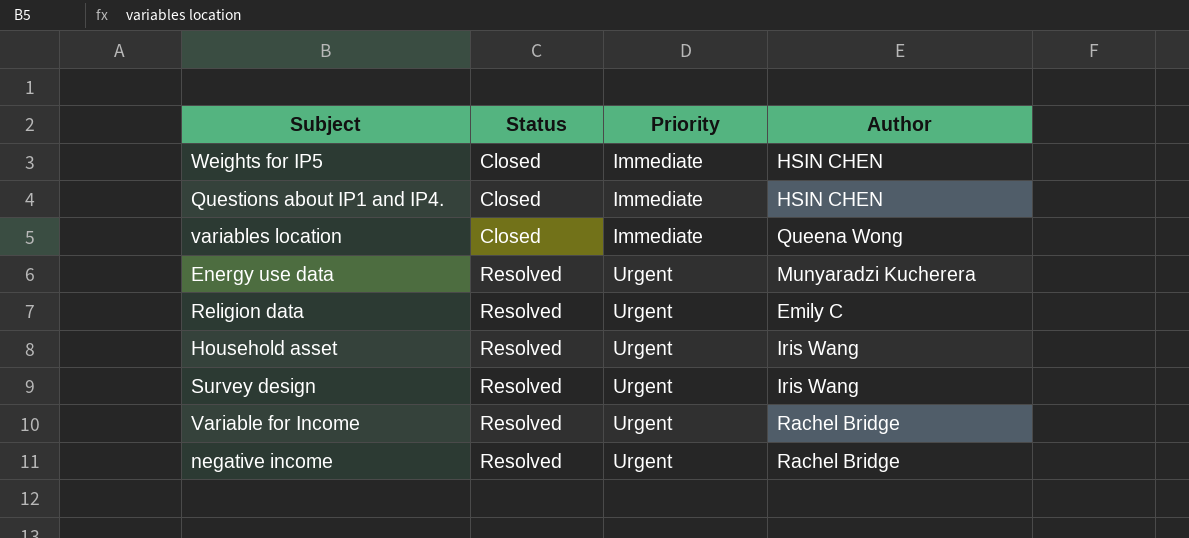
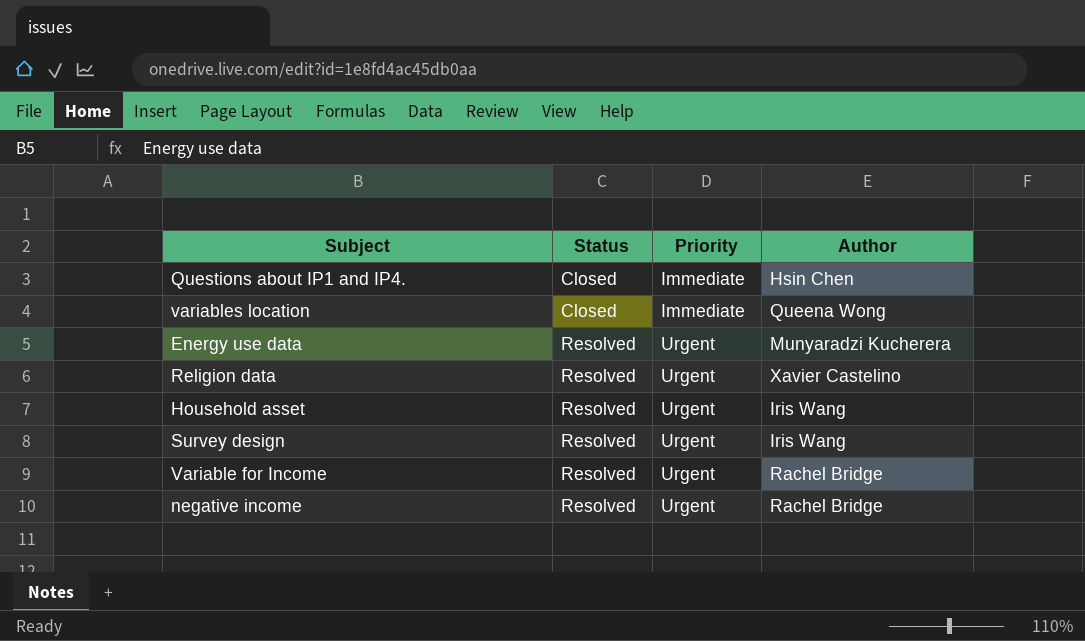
row Weights for IP5: Closed | Immediate | HSIN CHEN -> none
Questions about IP1 and IP4. | Author: HSIN CHEN -> Hsin Chen
Religion data | Author: Emily C -> Xavier Castelino

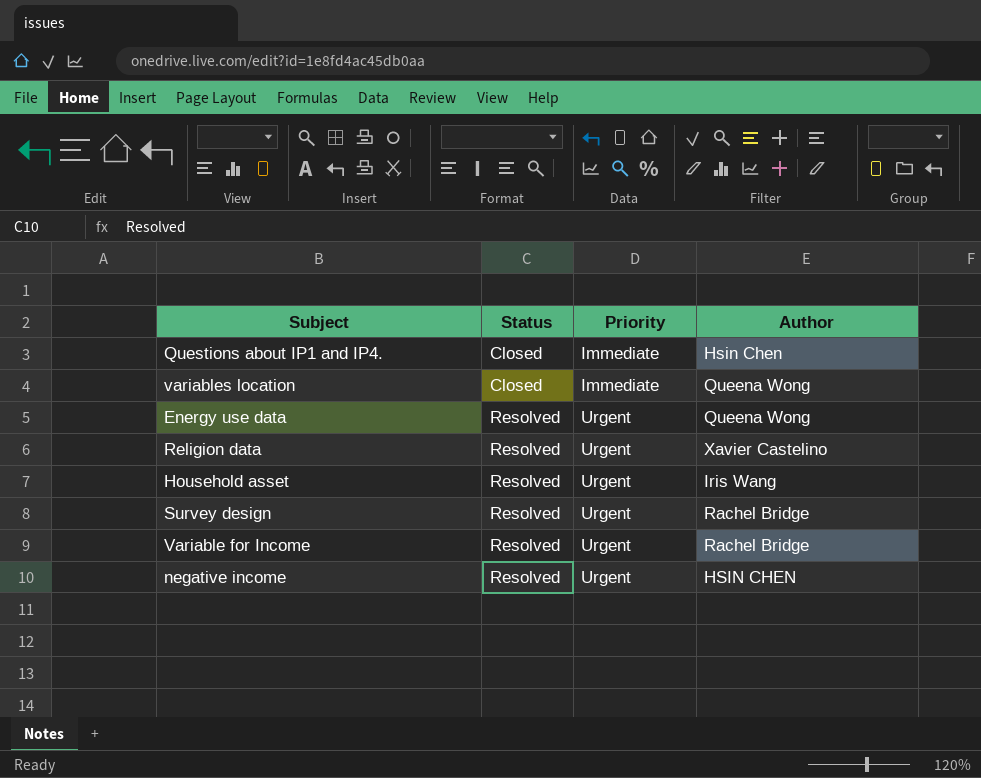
Energy use data | Author: Munyaradzi Kucherera -> Queena Wong
Survey design | Author: Iris Wang -> Rachel Bridge
negative income | Author: Rachel Bridge -> HSIN CHEN

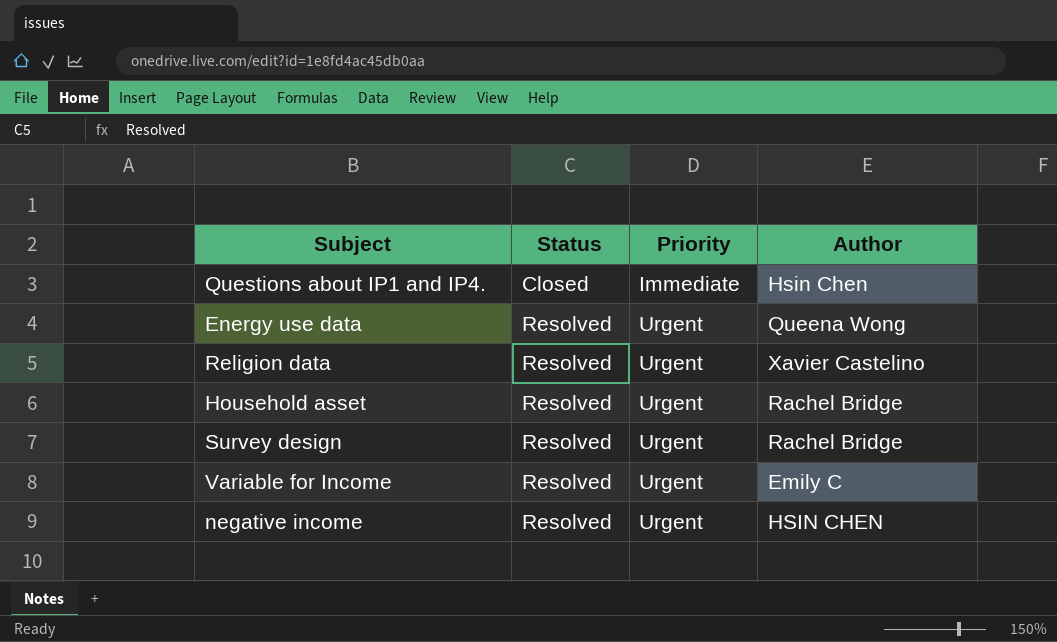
row variables location: Closed | Immediate | Queena Wong -> none
Household asset | Author: Iris Wang -> Rachel Bridge
Variable for Income | Author: Rachel Bridge -> Emily C

